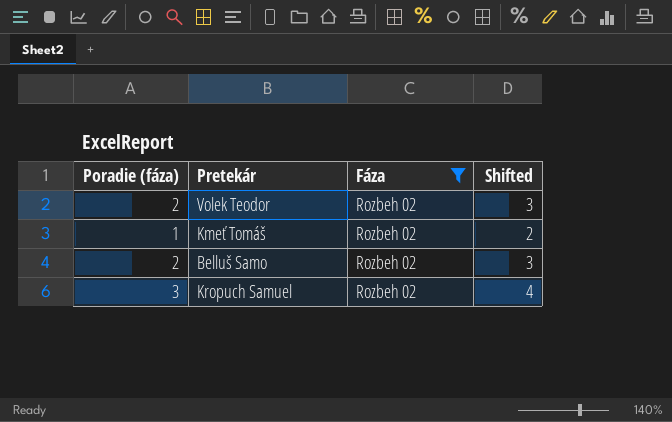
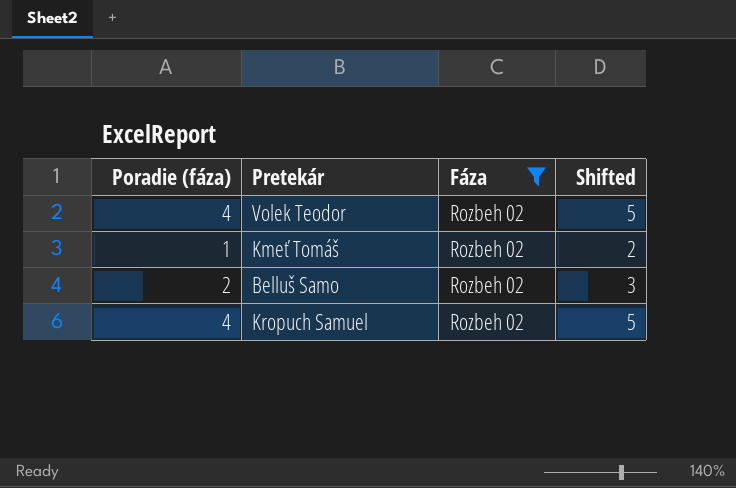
Volek Teodor | Poradie (fáza): 2 -> 4
Volek Teodor | Shifted: 3 -> 5
Kropuch Samuel | Poradie (fáza): 3 -> 4
Kropuch Samuel | Shifted: 4 -> 5

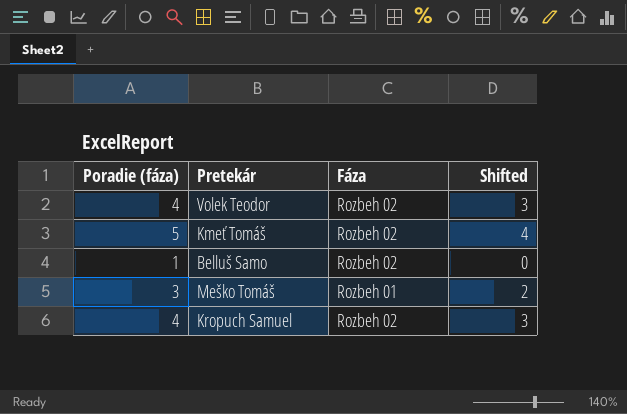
filter: Fáza = Rozbeh 02 -> none
column Shifted | formula: [Poradie (fáza)] + 1 -> [Poradie (fáza)] - 1
Kmeť Tomáš | Poradie (fáza): 1 -> 5
Belluš Samo | Poradie (fáza): 2 -> 1

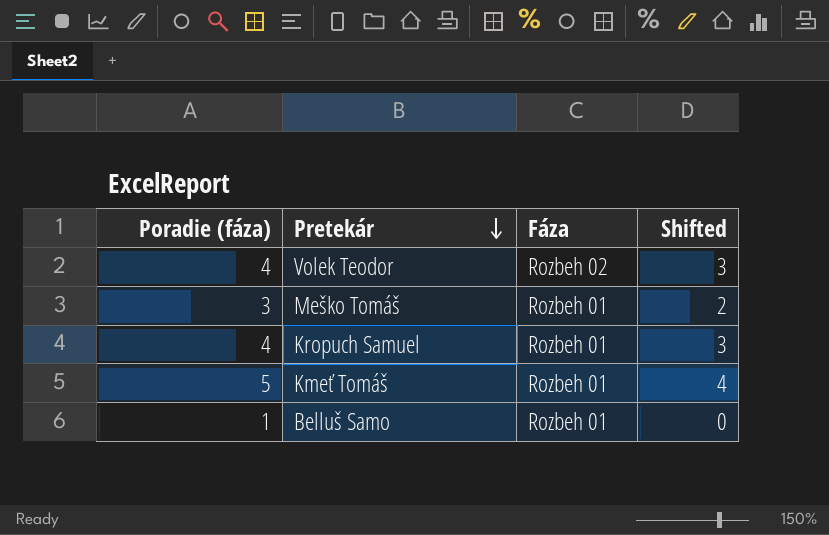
row order: none -> Pretekár descending
Kropuch Samuel | Fáza: Rozbeh 02 -> Rozbeh 01
Kmeť Tomáš | Fáza: Rozbeh 02 -> Rozbeh 01
Belluš Samo | Fáza: Rozbeh 02 -> Rozbeh 01

